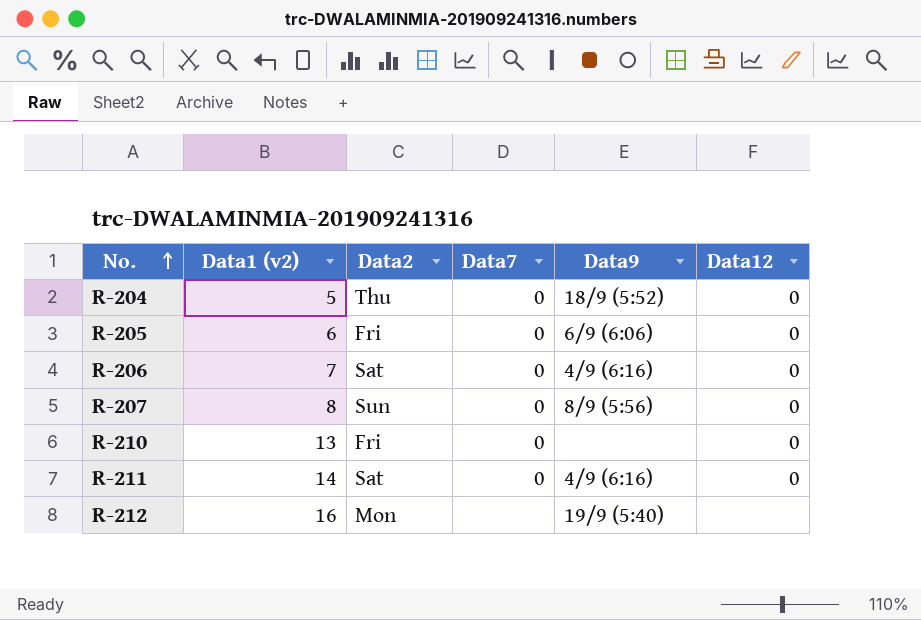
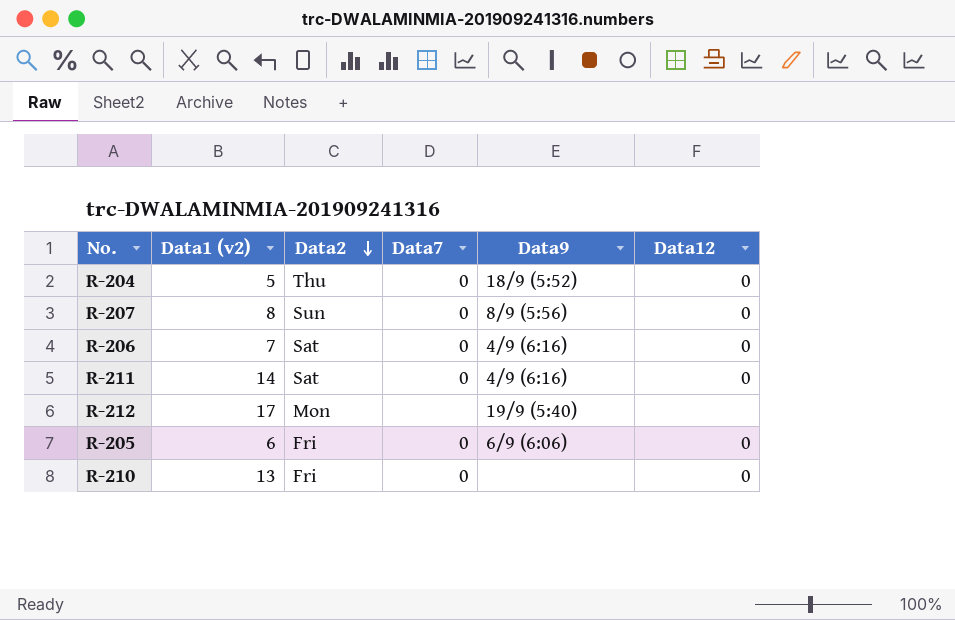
row order: No. ascending -> Data2 descending
R-212 | Data1 (v2): 16 -> 17

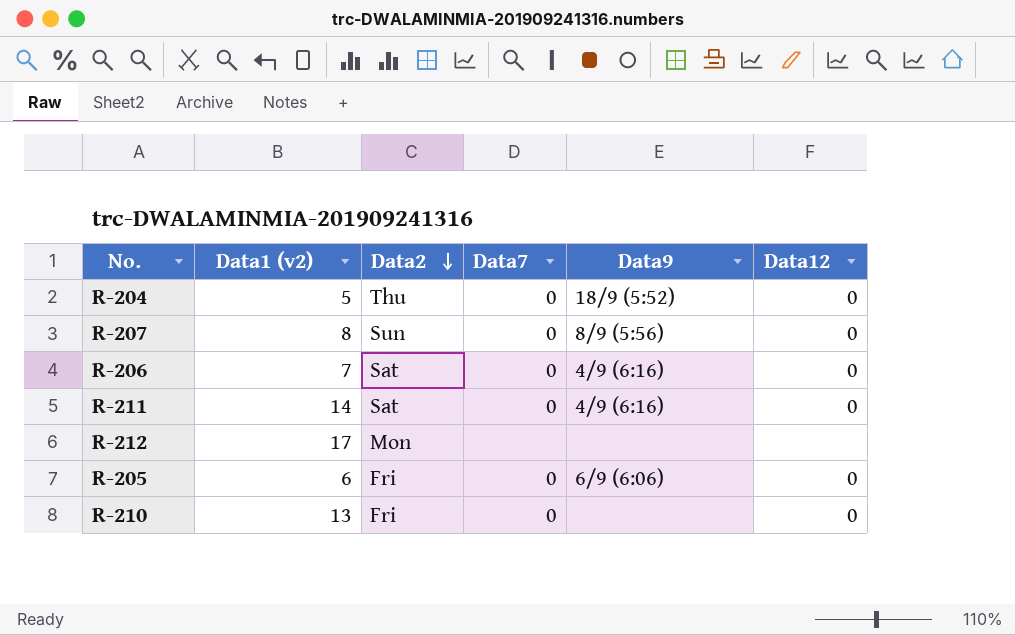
R-212 | Data9: 19/9 (5:40) -> none

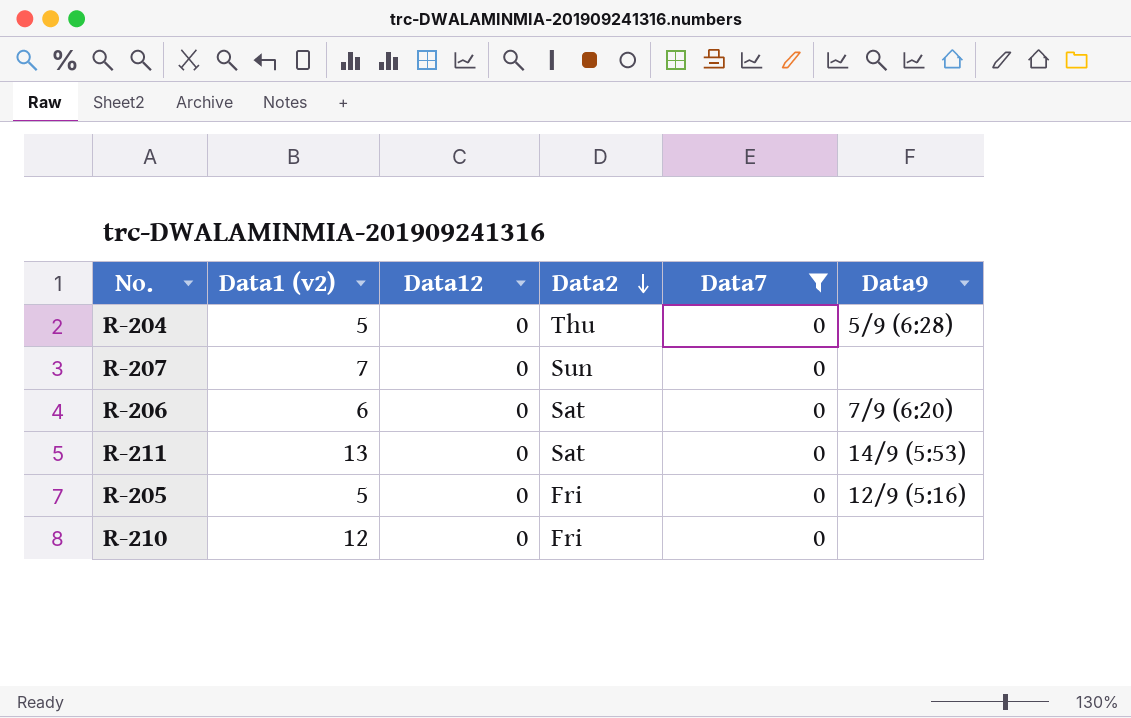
filter: none -> Data7 = 0
column Data12 | position: 6 -> 3
R-204 | Data9: 18/9 (5:52) -> 5/9 (6:28)
R-207 | Data1 (v2): 8 -> 7
R-207 | Data9: 8/9 (5:56) -> none
R-206 | Data1 (v2): 7 -> 6
R-206 | Data9: 4/9 (6:16) -> 7/9 (6:20)
R-211 | Data1 (v2): 14 -> 13
R-211 | Data9: 4/9 (6:16) -> 14/9 (5:53)
R-205 | Data1 (v2): 6 -> 5
R-205 | Data9: 6/9 (6:06) -> 12/9 (5:16)
R-210 | Data1 (v2): 13 -> 12

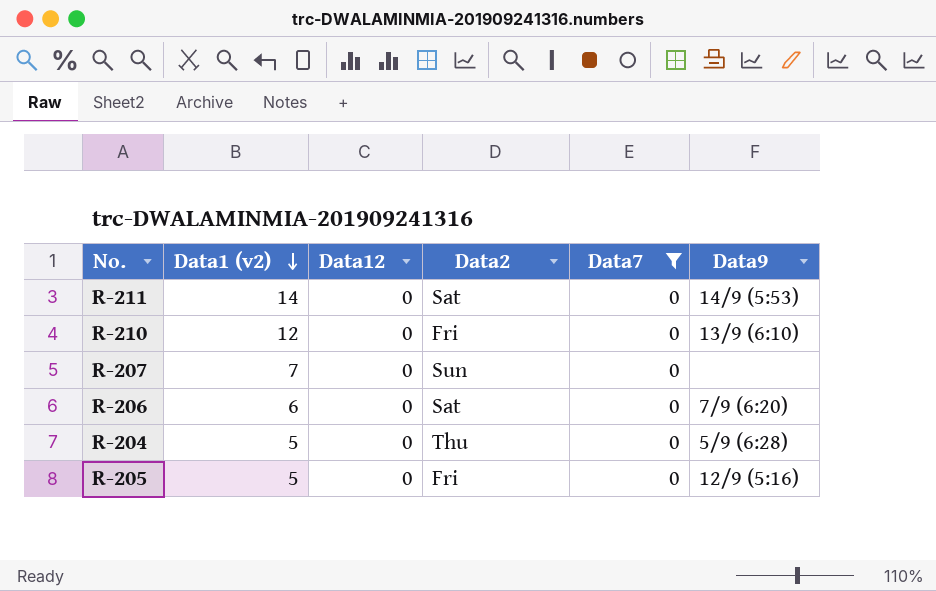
row order: Data2 descending -> Data1 (v2) descending
R-211 | Data1 (v2): 13 -> 14
R-210 | Data9: none -> 13/9 (6:10)

